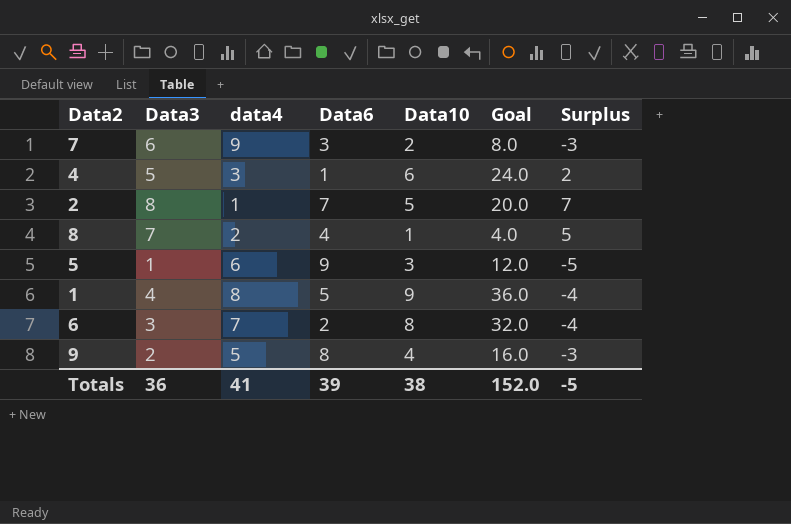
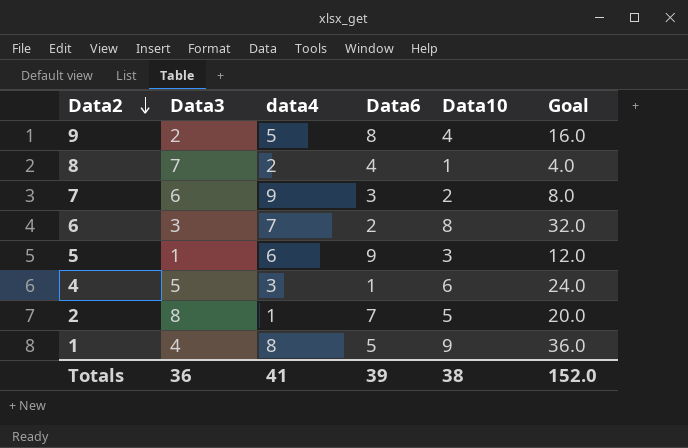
row order: none -> Data2 descending
column Surplus | formula: [Data3] - [data4] -> none

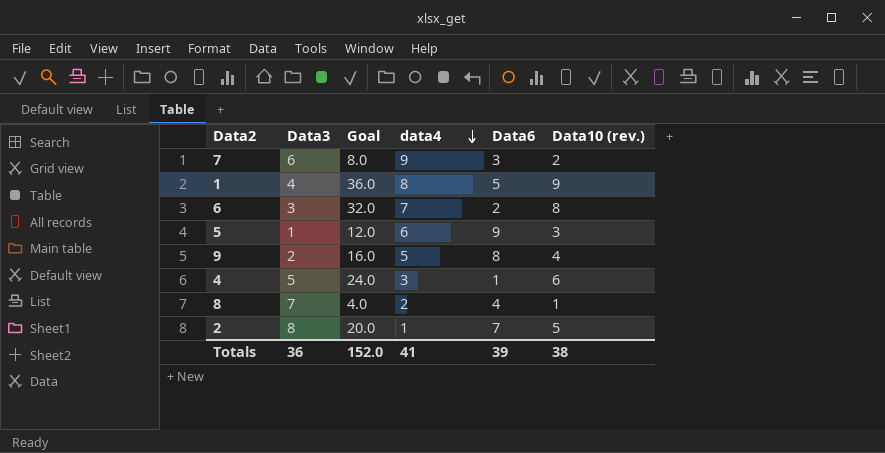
row order: Data2 descending -> data4 descending
column Goal | position: 6 -> 3
column name: Data10 -> Data10 (rev.)

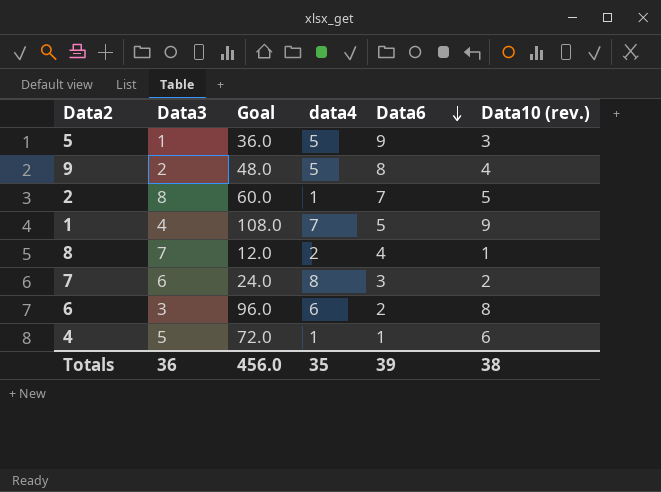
row order: data4 descending -> Data6 descending
column Goal | formula: [Data10 (rev.)] * 4 -> [Data10 (rev.)] * 12
5 | data4: 6 -> 5
1 | data4: 8 -> 7
7 | data4: 9 -> 8
6 | data4: 7 -> 6
4 | data4: 3 -> 1
Totals | Goal: 152.0 -> 456.0
Totals | data4: 41 -> 35

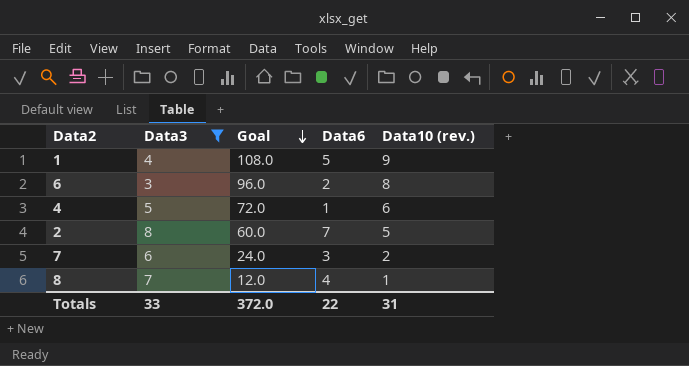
filter: none -> Data3 >= 3
row order: Data6 descending -> Goal descending
column data4 | position: 4 -> none
Totals | Data3: 36 -> 33
Totals | Goal: 456.0 -> 372.0
Totals | Data6: 39 -> 22
Totals | Data10 (rev.): 38 -> 31

